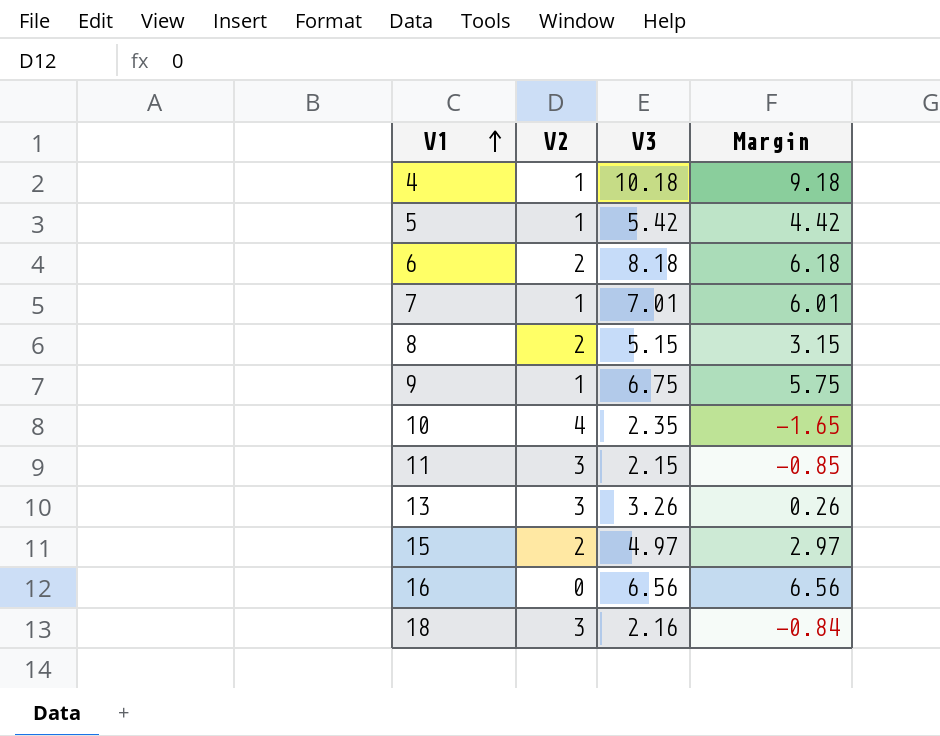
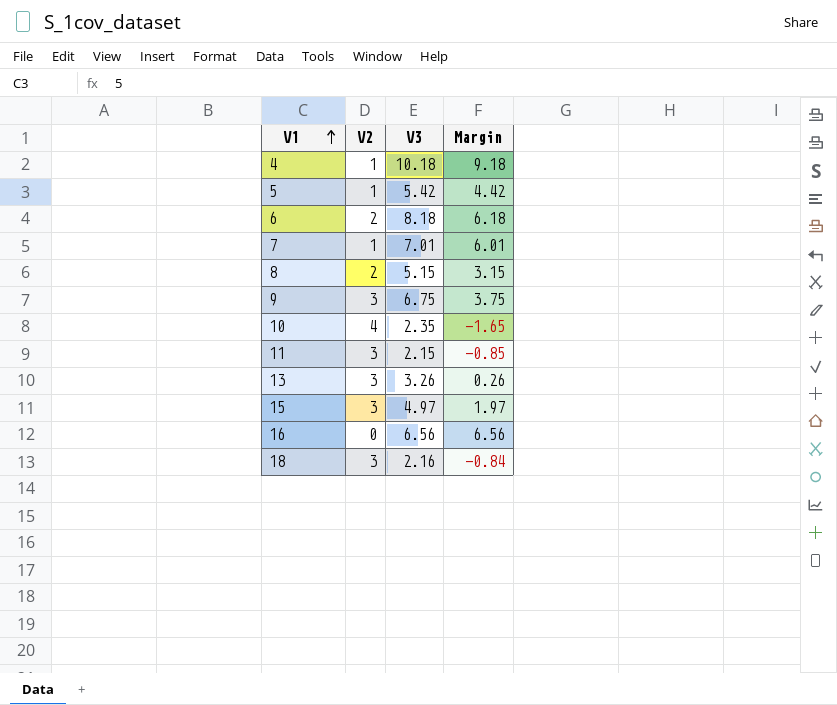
9 | V2: 1 -> 3
9 | Margin: 5.75 -> 3.75
15 | V2: 2 -> 3
15 | Margin: 2.97 -> 1.97

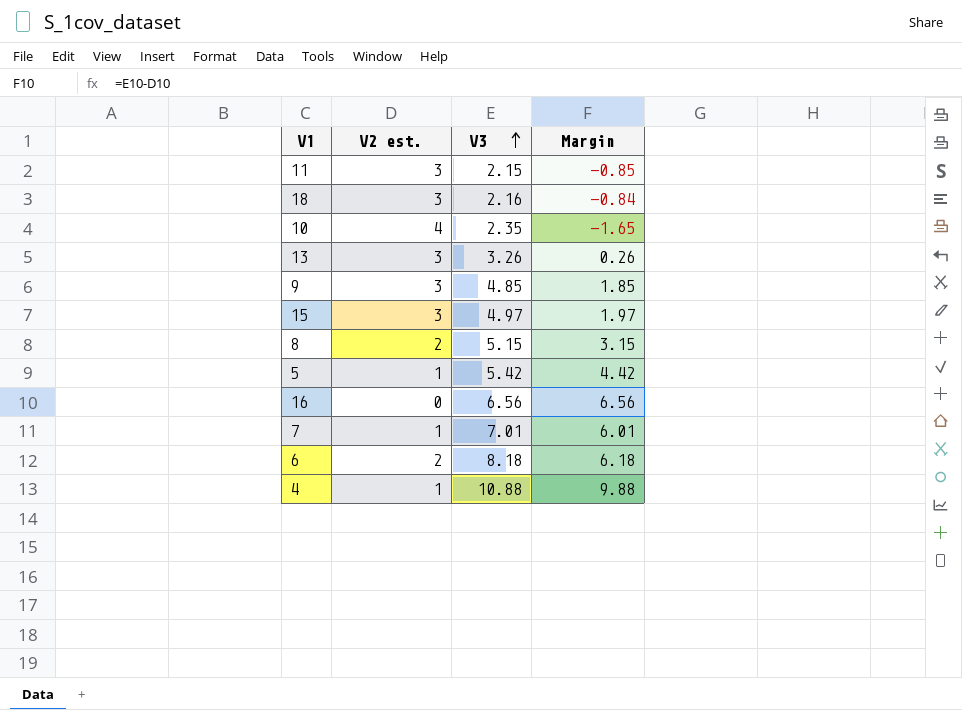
row order: V1 ascending -> V3 ascending
column name: V2 -> V2 est.
9 | V3: 6.75 -> 4.85
9 | Margin: 3.75 -> 1.85
4 | V3: 10.18 -> 10.88
4 | Margin: 9.18 -> 9.88

